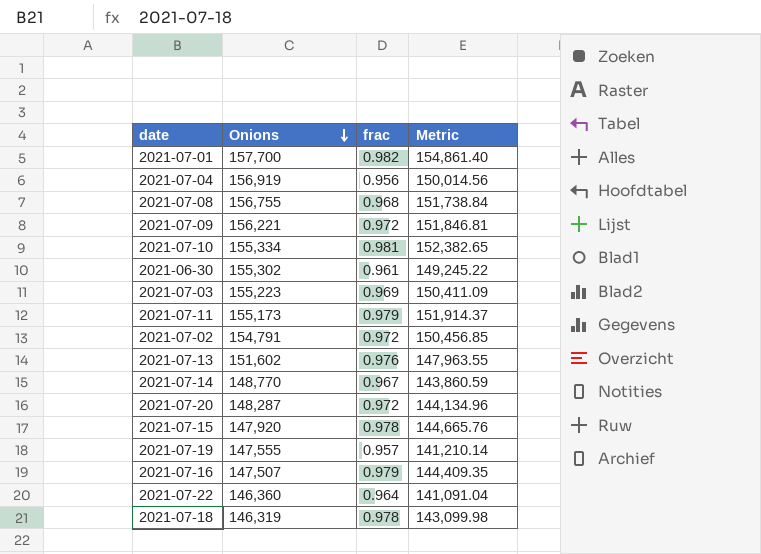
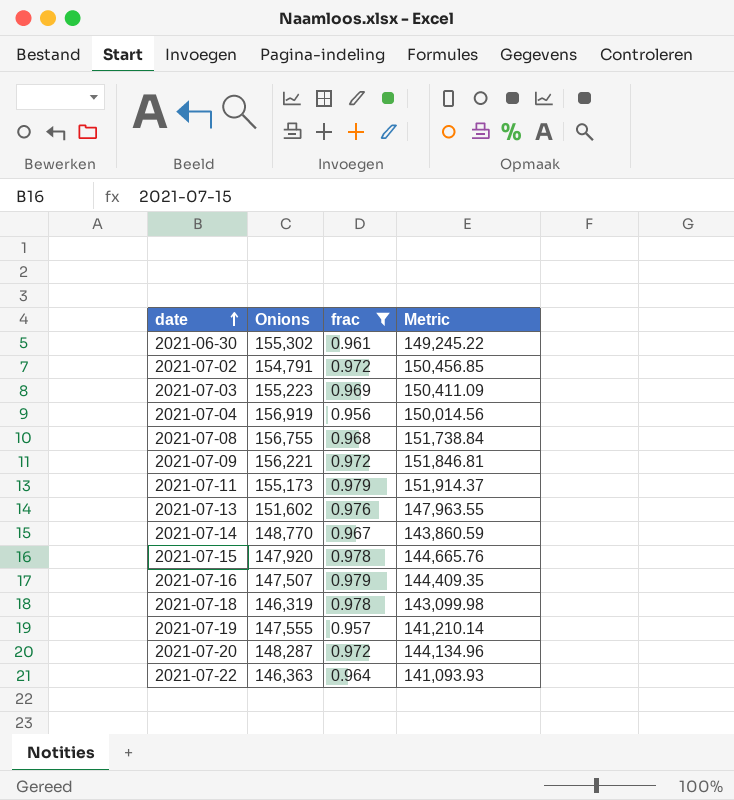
filter: none -> frac <= 0.979
row order: Onions descending -> date ascending
2021-07-22 | Onions: 146,360 -> 146,363
2021-07-22 | Metric: 141,091.04 -> 141,093.93

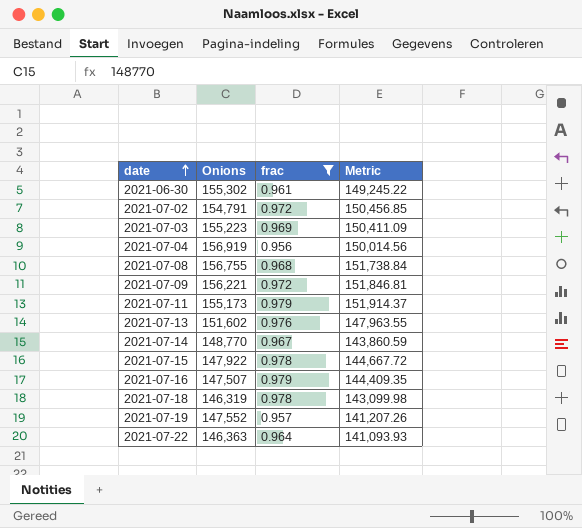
row 2021-07-20: 148,287 | 0.972 | 144,134.96 -> none
2021-07-15 | Onions: 147,920 -> 147,922
2021-07-15 | Metric: 144,665.76 -> 144,667.72
2021-07-19 | Onions: 147,555 -> 147,552
2021-07-19 | Metric: 141,210.14 -> 141,207.26

